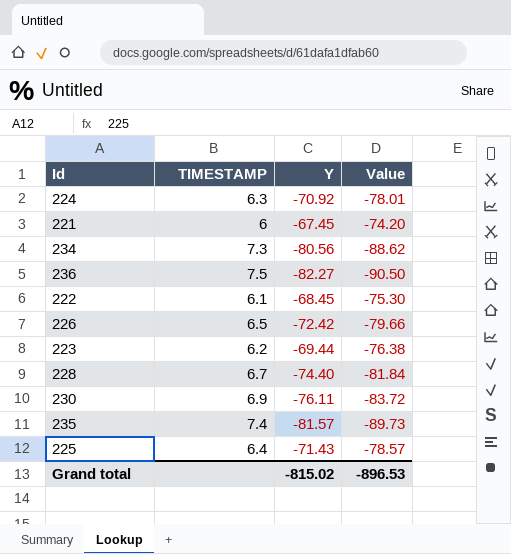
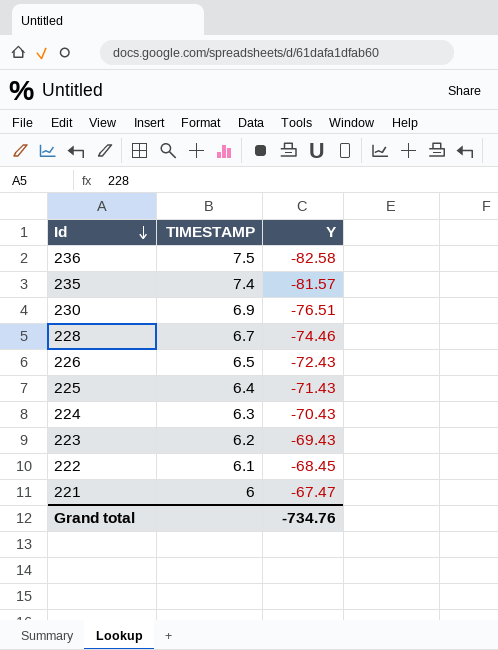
row order: none -> Id descending
column Value | formula: [Y] * 1.1 -> none
row 234: 7.3 | -80.56 | -88.62 -> none
236 | Y: -82.27 -> -82.58
230 | Y: -76.11 -> -76.51
228 | Y: -74.40 -> -74.46
226 | Y: -72.42 -> -72.43
224 | Y: -70.92 -> -70.43
223 | Y: -69.44 -> -69.43
221 | Y: -67.45 -> -67.47
Grand total | Y: -815.02 -> -734.76

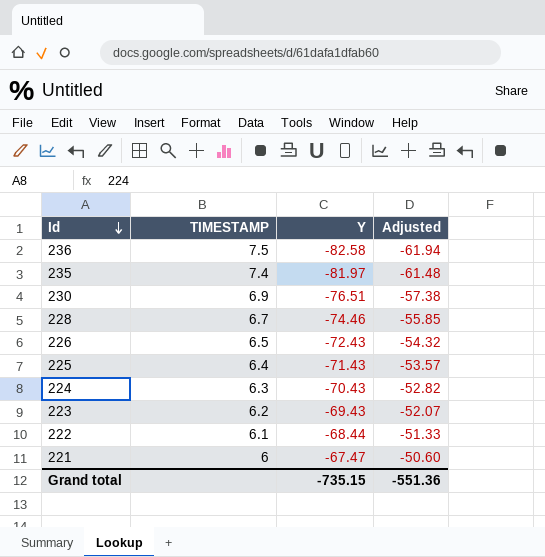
column Adjusted | formula: none -> [Y] * 0.75
235 | Y: -81.57 -> -81.97
222 | Y: -68.45 -> -68.44
Grand total | Y: -734.76 -> -735.15

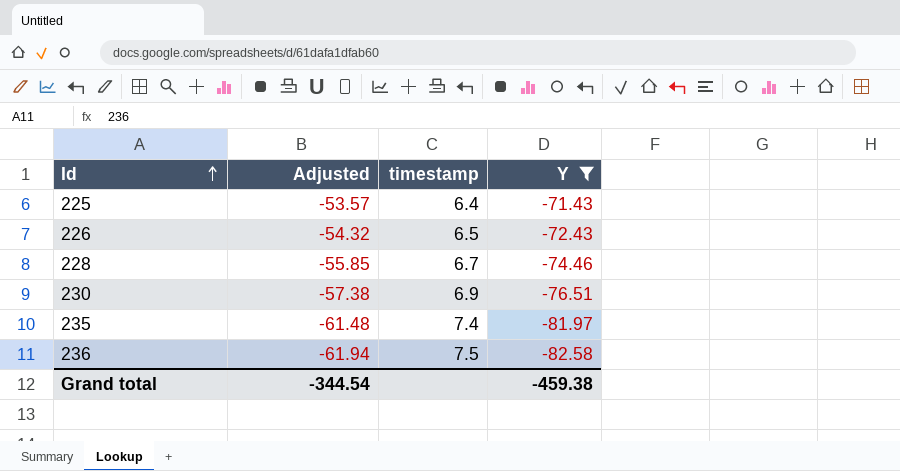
filter: none -> Y <= -71.43
row order: Id descending -> Id ascending
column Adjusted | position: 4 -> 2
column name: TIMESTAMP -> timestamp
Grand total | Adjusted: -551.36 -> -344.54
Grand total | Y: -735.15 -> -459.38

